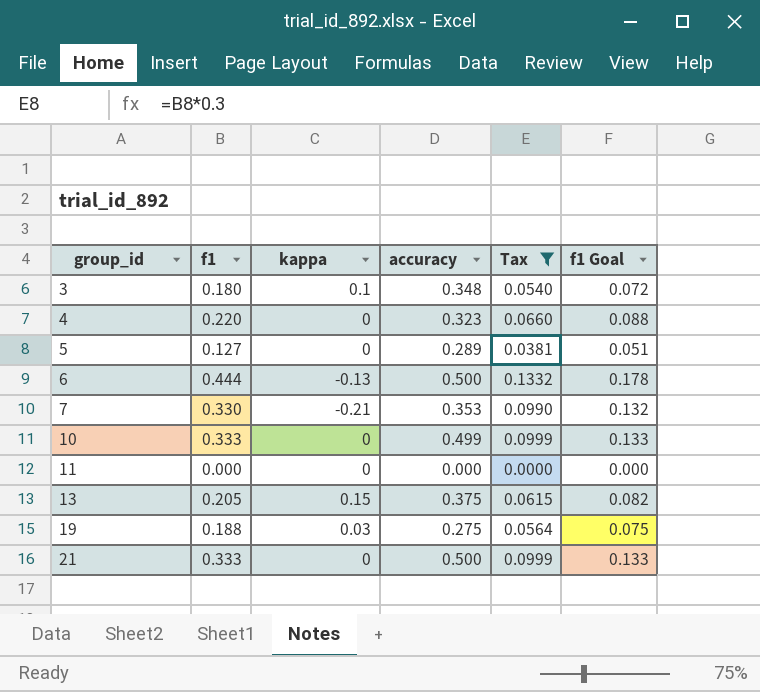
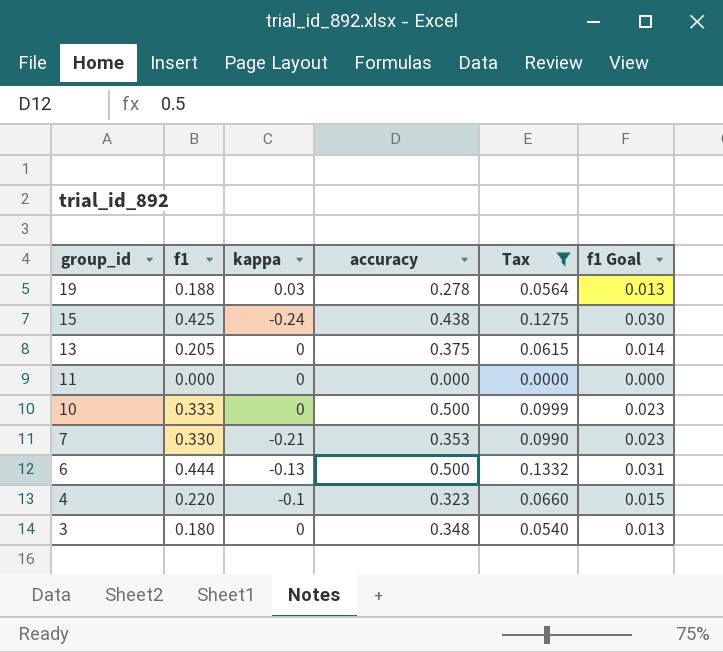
row order: group_id ascending -> group_id descending
column f1 Goal | formula: [f1] * 0.4 -> [f1] * 0.07
row 5: 0.127 | 0 | 0.289 | 0.0381 | 0.051 -> none
row 21: 0.333 | 0 | 0.500 | 0.0999 | 0.133 -> none
19 | accuracy: 0.275 -> 0.278
row 15: none -> 0.425 | -0.24 | 0.438 | 0.1275 | 0.030
13 | kappa: 0.15 -> 0
10 | accuracy: 0.499 -> 0.500
4 | kappa: 0 -> -0.1
3 | kappa: 0.1 -> 0

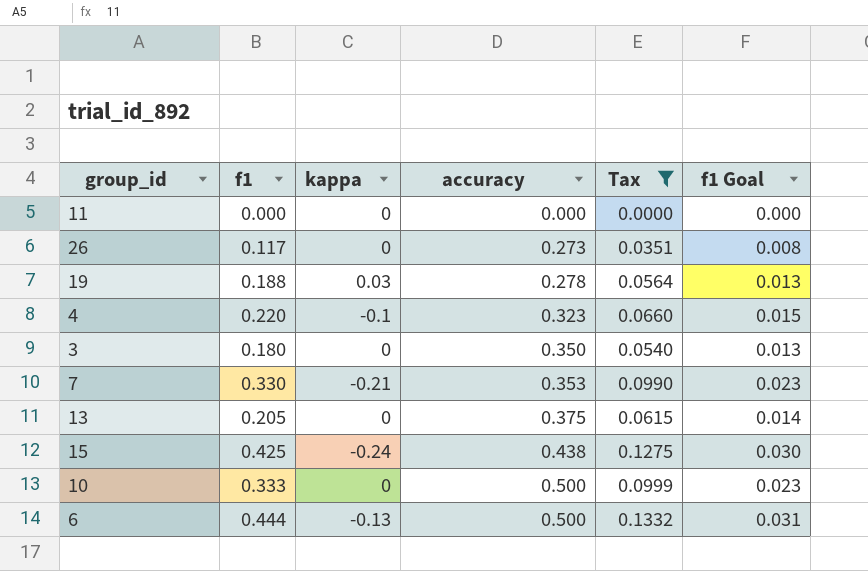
row order: group_id descending -> accuracy ascending
row 26: none -> 0.117 | 0 | 0.273 | 0.0351 | 0.008
3 | accuracy: 0.348 -> 0.350

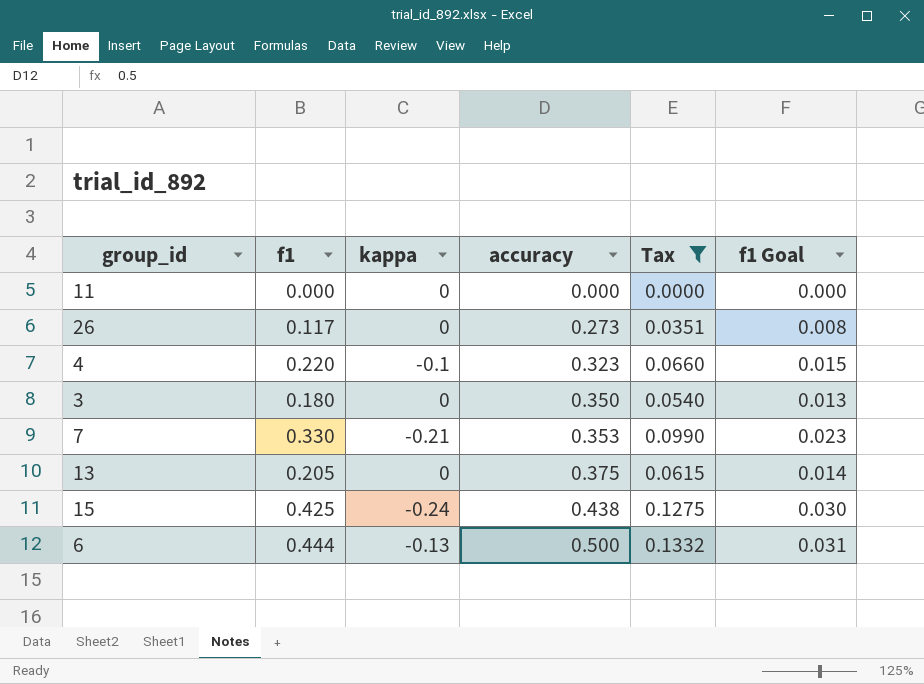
row 19: 0.188 | 0.03 | 0.278 | 0.0564 | 0.013 -> none
row 10: 0.333 | 0 | 0.500 | 0.0999 | 0.023 -> none

